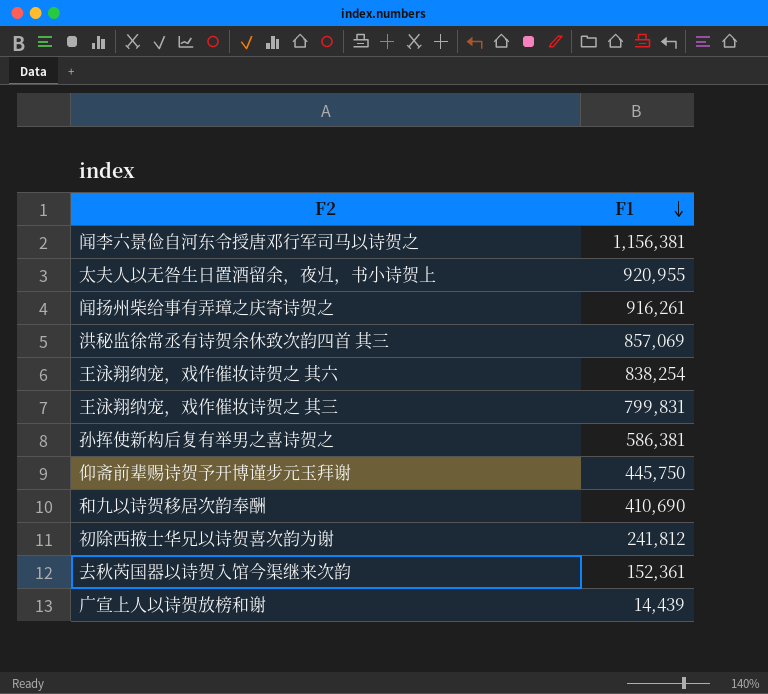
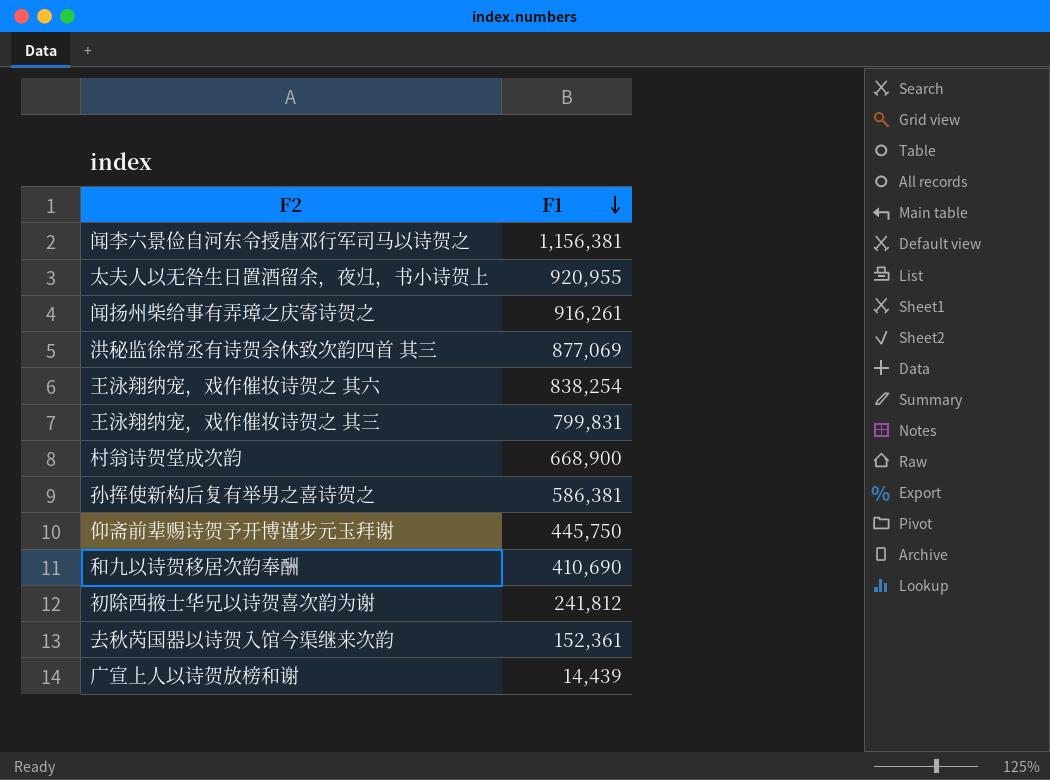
洪秘监徐常丞有诗贺余休致次韵四首 其三 | F1: 857,069 -> 877,069
row 村翁诗贺堂成次韵: none -> 668,900

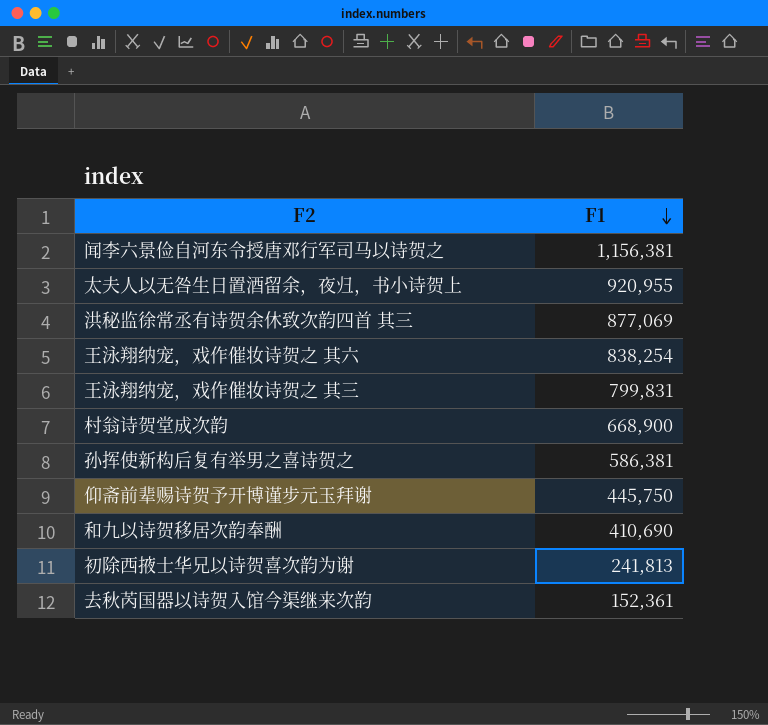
row 闻扬州柴给事有弄璋之庆寄诗贺之: 916,261 -> none
row 广宣上人以诗贺放榜和谢: 14,439 -> none
初除西掖士华兄以诗贺喜次韵为谢 | F1: 241,812 -> 241,813

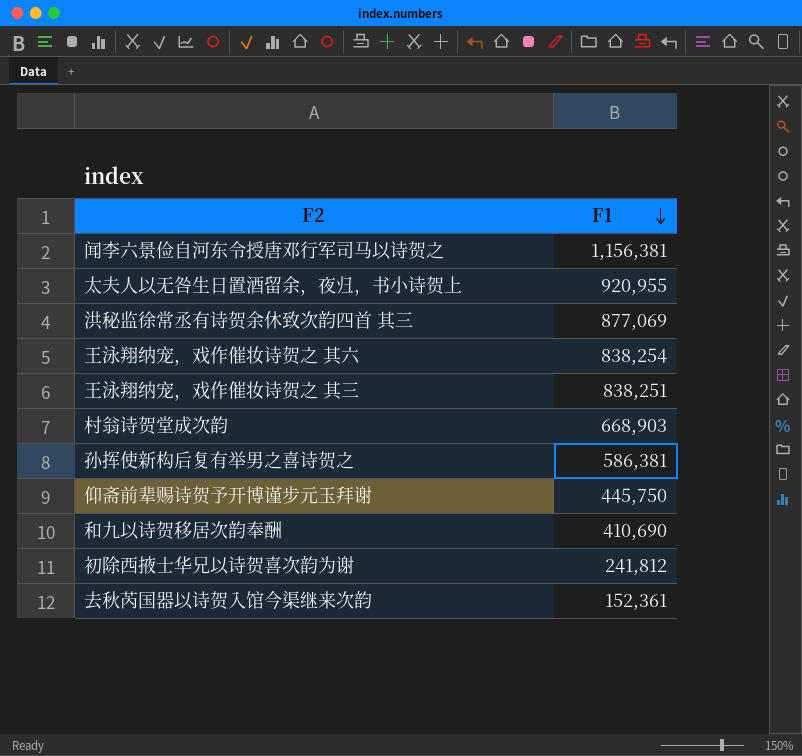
王泳翔纳宠，戏作催妆诗贺之 其三 | F1: 799,831 -> 838,251
村翁诗贺堂成次韵 | F1: 668,900 -> 668,903
初除西掖士华兄以诗贺喜次韵为谢 | F1: 241,813 -> 241,812

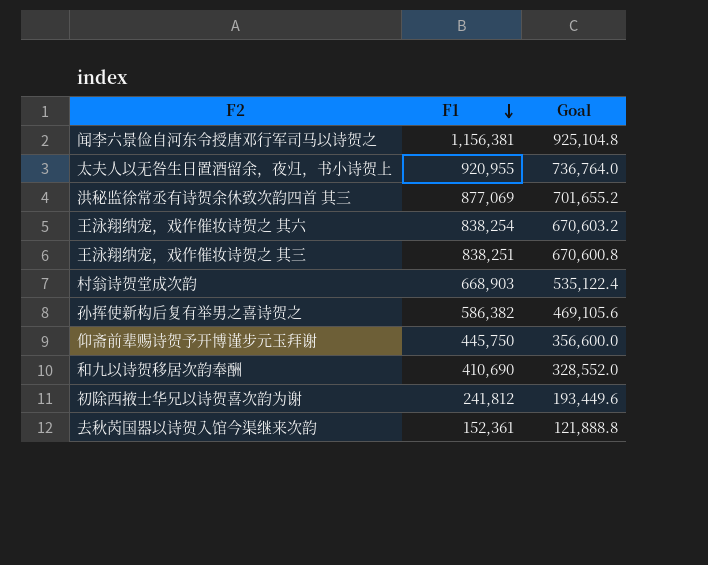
column Goal | formula: none -> [F1] * 0.8
孙挥使新构后复有举男之喜诗贺之 | F1: 586,381 -> 586,382

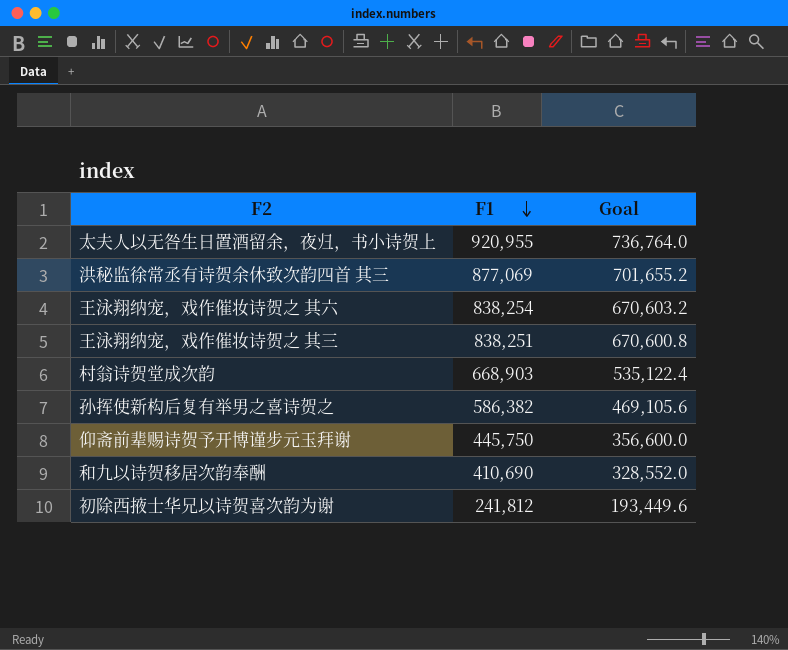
row 闻李六景俭自河东令授唐邓行军司马以诗贺之: 1,156,381 | 925,104.8 -> none
row 去秋芮国器以诗贺入馆今渠继来次韵: 152,361 | 121,888.8 -> none

